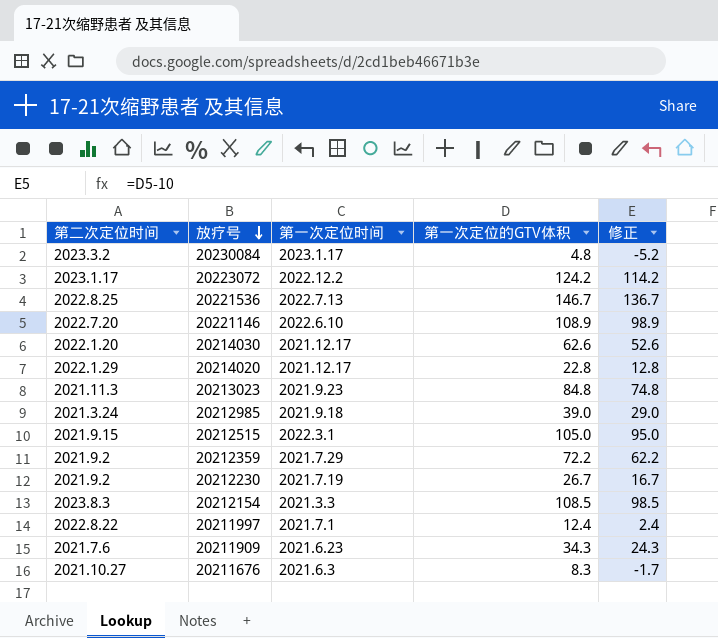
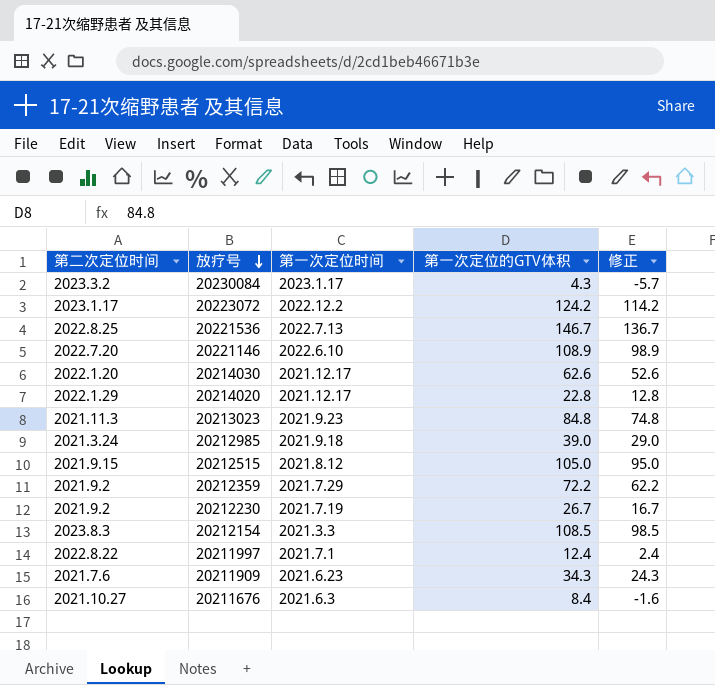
20230084 | 第一次定位的GTV体积: 4.8 -> 4.3
20230084 | 修正: -5.2 -> -5.7
20212515 | 第一次定位时间: 2022.3.1 -> 2021.8.12
20211676 | 第一次定位的GTV体积: 8.3 -> 8.4
20211676 | 修正: -1.7 -> -1.6

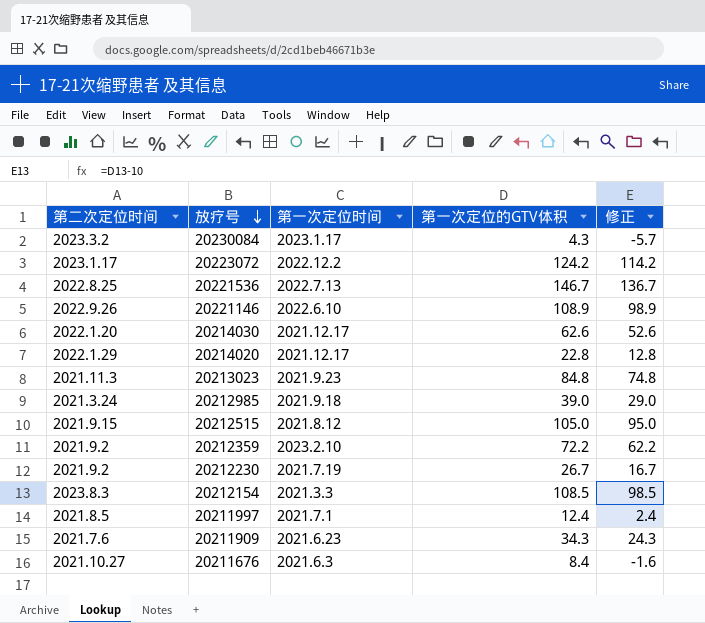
20221146 | 第二次定位时间: 2022.7.20 -> 2022.9.26
20212359 | 第一次定位时间: 2021.7.29 -> 2023.2.10
20211997 | 第二次定位时间: 2022.8.22 -> 2021.8.5

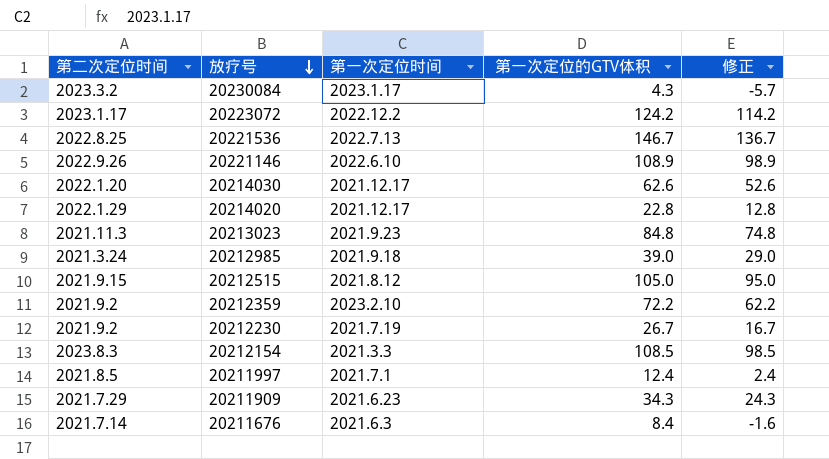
20211909 | 第二次定位时间: 2021.7.6 -> 2021.7.29
20211676 | 第二次定位时间: 2021.10.27 -> 2021.7.14

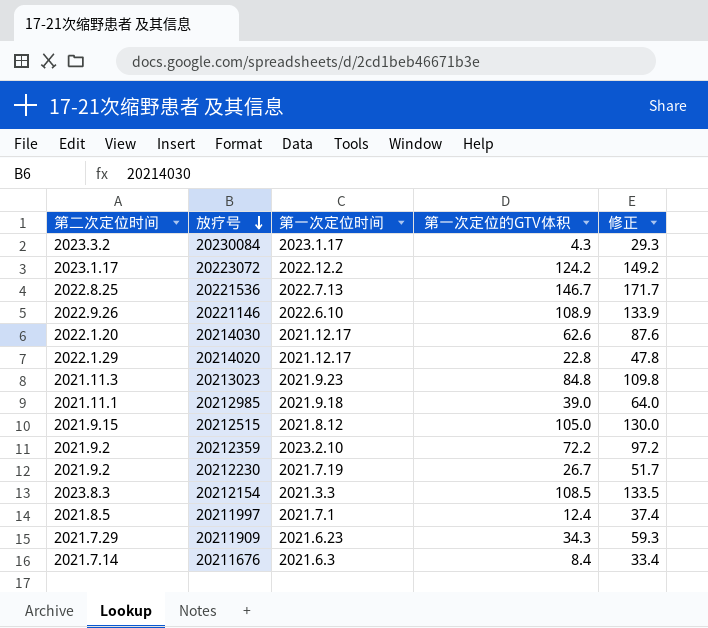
column 修正 | formula: [第一次定位的GTV体积] - 10 -> [第一次定位的GTV体积] + 25
20212985 | 第二次定位时间: 2021.3.24 -> 2021.11.1

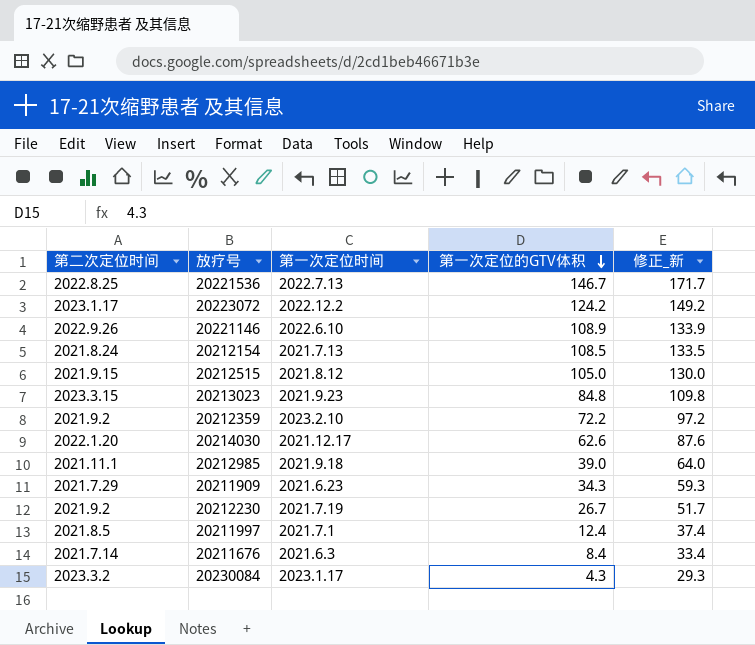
row order: 放疗号 descending -> 第一次定位的GTV体积 descending
column name: 修正 -> 修正_新
row 20214020: 2022.1.29 | 2021.12.17 | 22.8 | 47.8 -> none
20212154 | 第二次定位时间: 2023.8.3 -> 2021.8.24
20212154 | 第一次定位时间: 2021.3.3 -> 2021.7.13
20213023 | 第二次定位时间: 2021.11.3 -> 2023.3.15

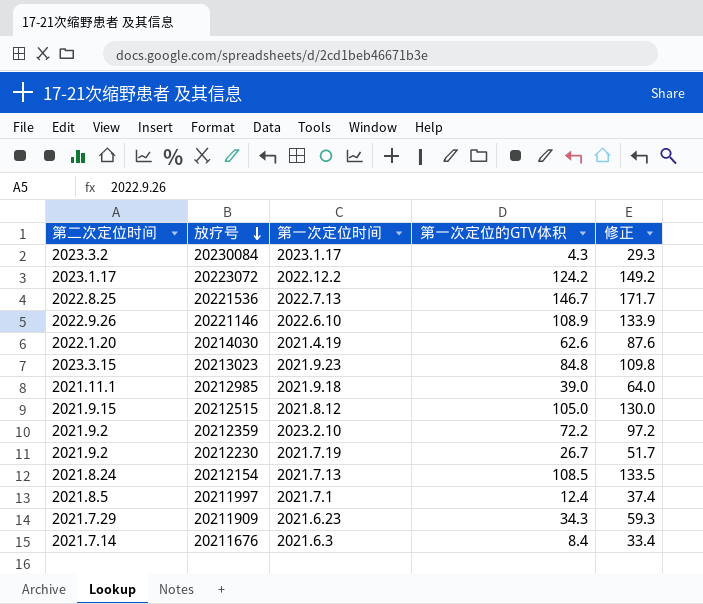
row order: 第一次定位的GTV体积 descending -> 放疗号 descending
column name: 修正_新 -> 修正
20214030 | 第一次定位时间: 2021.12.17 -> 2021.4.19

